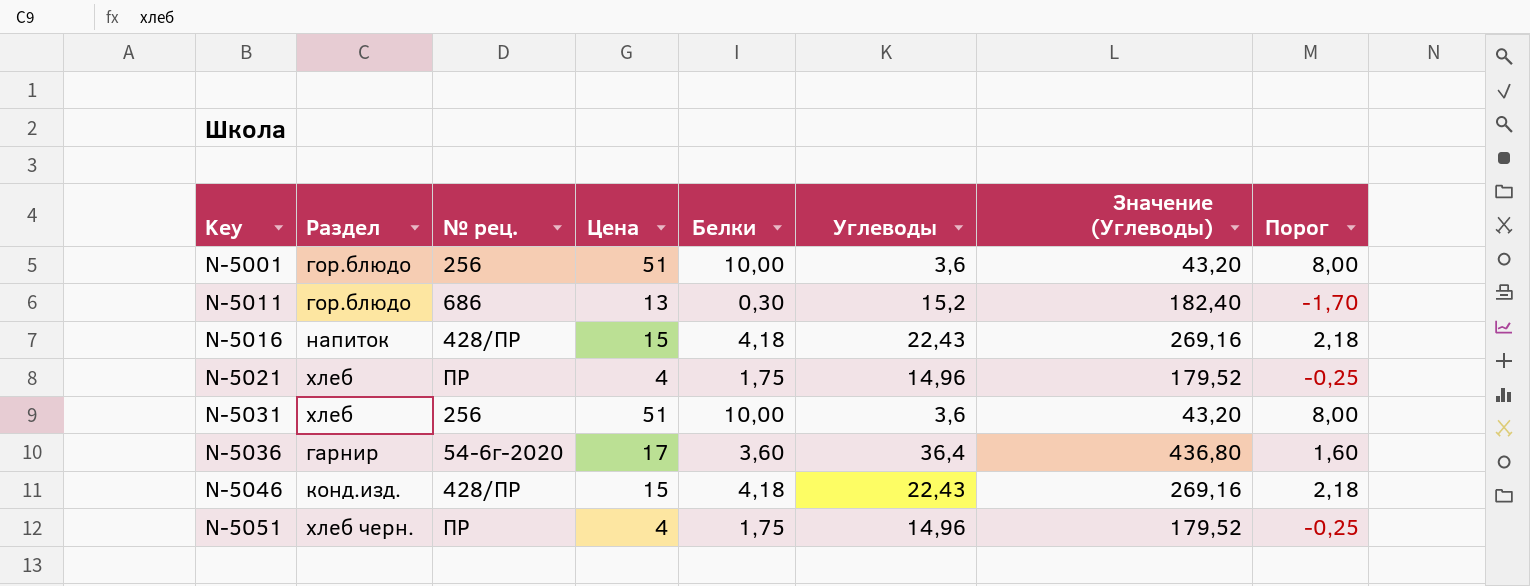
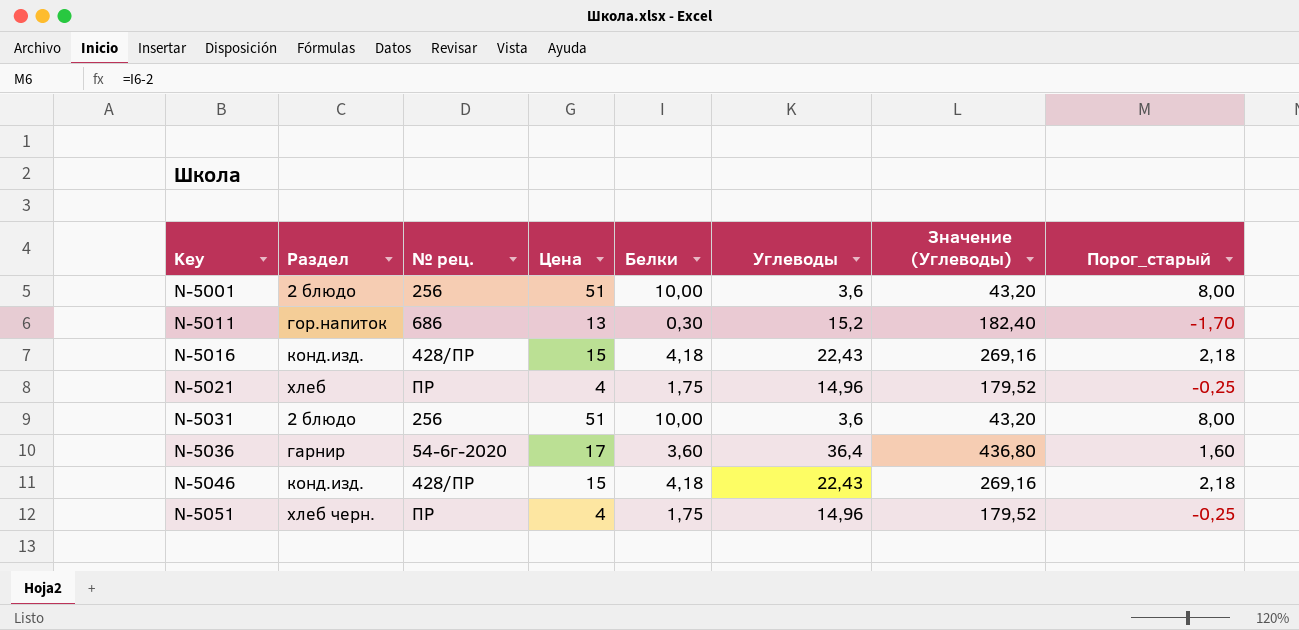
column name: Порог -> Порог_старый
N-5001 | Раздел: гор.блюдо -> 2 блюдо
N-5011 | Раздел: гор.блюдо -> гор.напиток
N-5016 | Раздел: напиток -> конд.изд.
N-5031 | Раздел: хлеб -> 2 блюдо

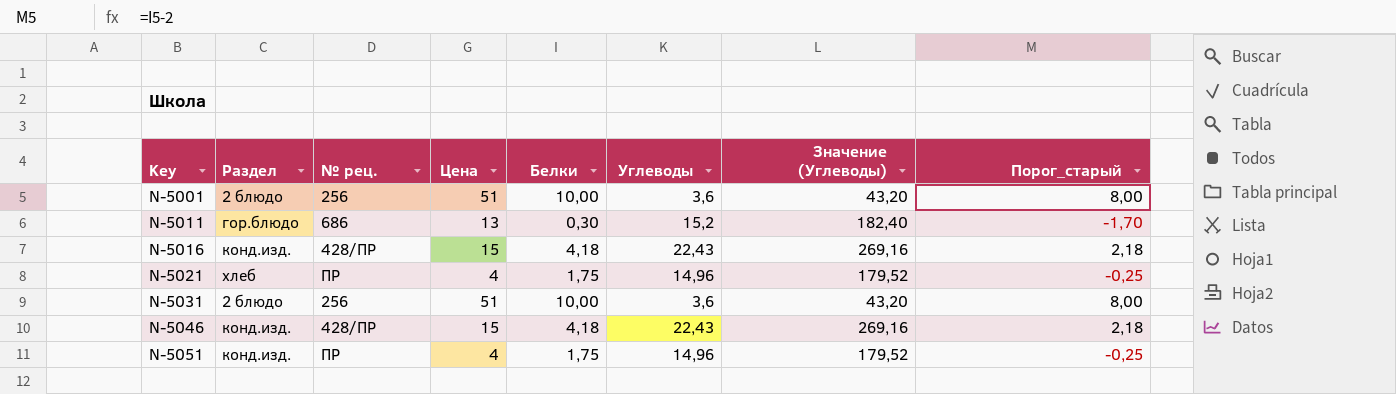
row N-5036: гарнир | 54-6г-2020 | 17 | 3,60 | 36,4 | 436,80 | 1,60 -> none
N-5011 | Раздел: гор.напиток -> гор.блюдо
N-5051 | Раздел: хлеб черн. -> конд.изд.

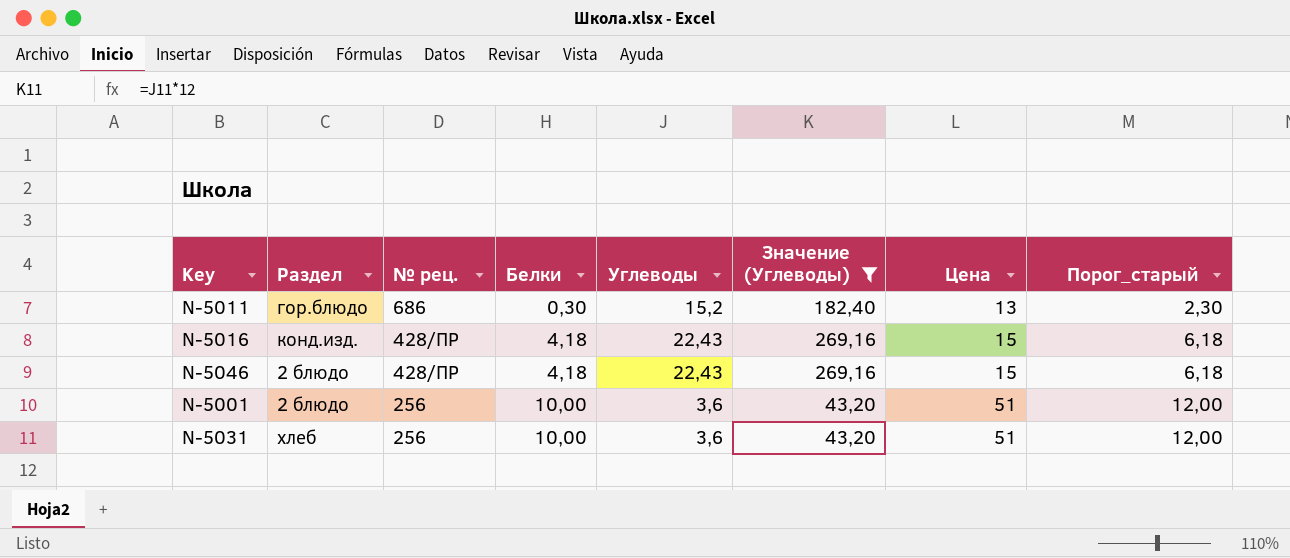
filter: none -> Значение (Углеводы) != 179,52
row order: Key ascending -> № рец. descending
column Цена | position: 4 -> 7
column Порог_старый | formula: [Белки] - 2 -> [Белки] + 2
N-5046 | Раздел: конд.изд. -> 2 блюдо
N-5031 | Раздел: 2 блюдо -> хлеб

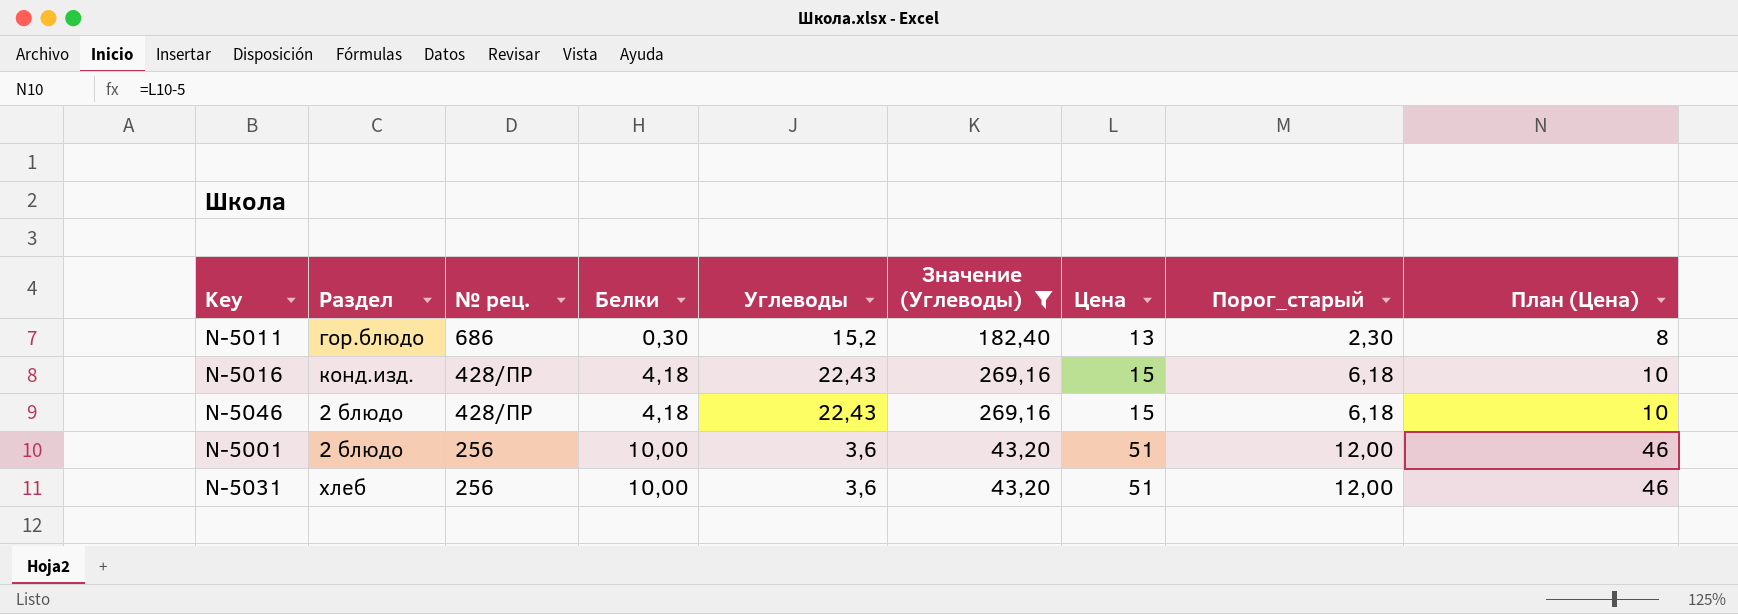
column План (Цена) | formula: none -> [Цена] - 5

